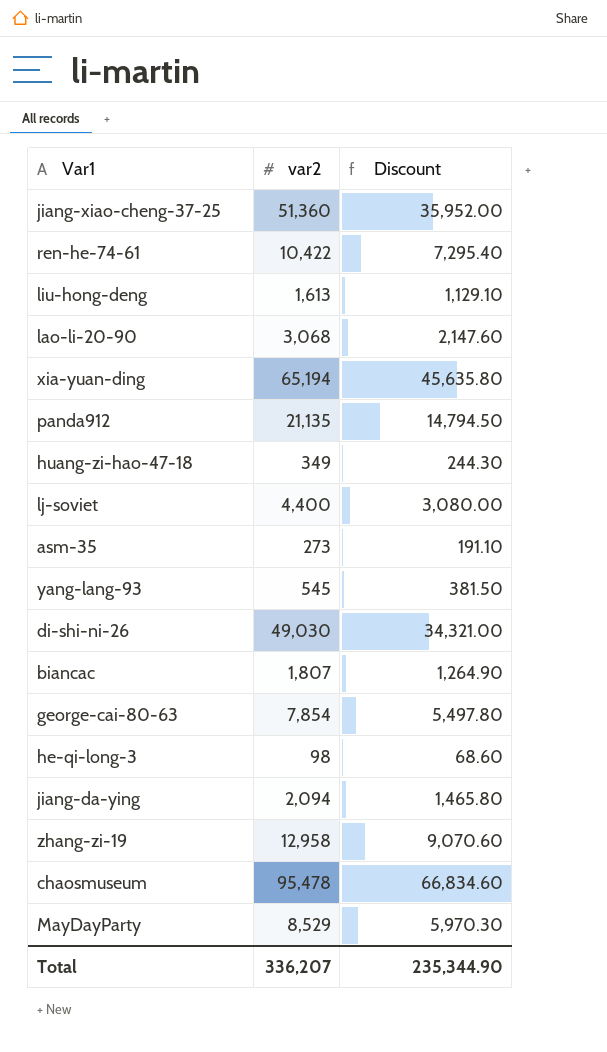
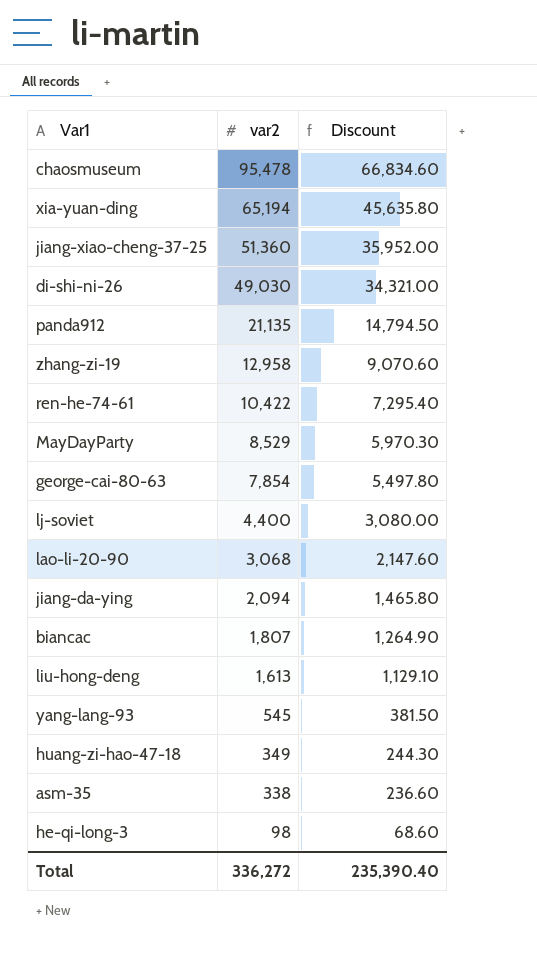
row order: none -> var2 descending
asm-35 | var2: 273 -> 338
asm-35 | Discount: 191.10 -> 236.60
Total | var2: 336,207 -> 336,272
Total | Discount: 235,344.90 -> 235,390.40

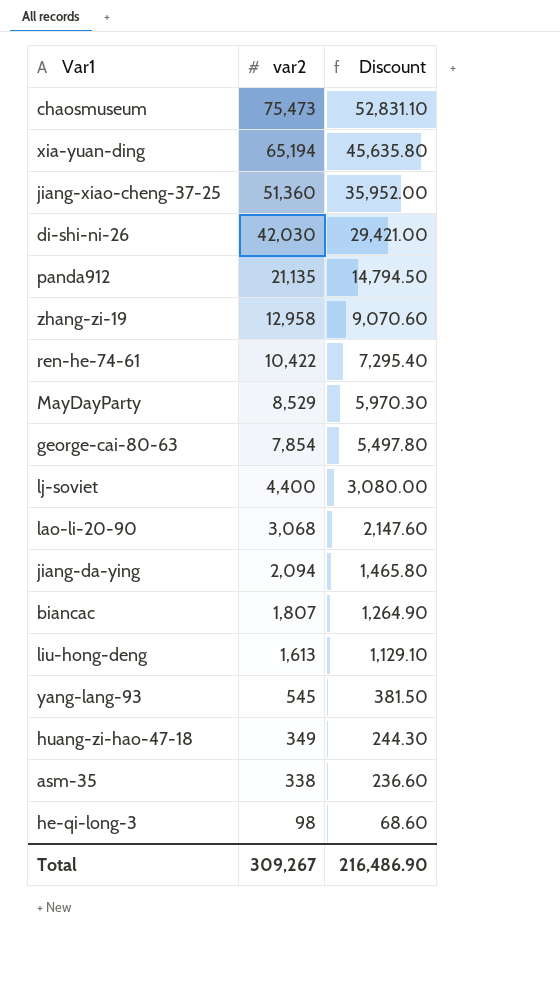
chaosmuseum | var2: 95,478 -> 75,473
chaosmuseum | Discount: 66,834.60 -> 52,831.10
di-shi-ni-26 | var2: 49,030 -> 42,030
di-shi-ni-26 | Discount: 34,321.00 -> 29,421.00
Total | var2: 336,272 -> 309,267
Total | Discount: 235,390.40 -> 216,486.90

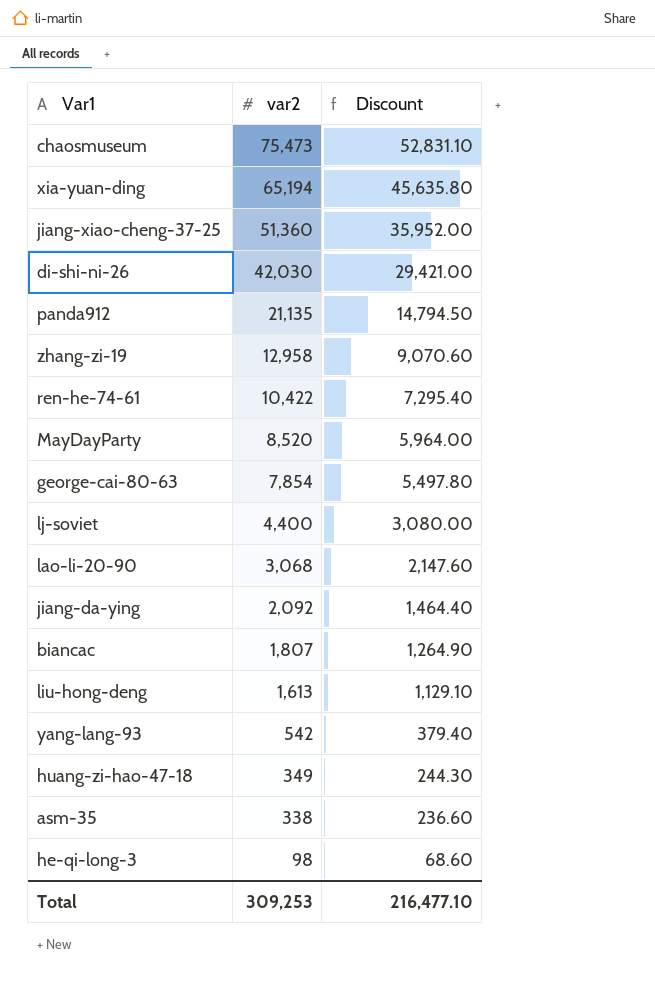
MayDayParty | var2: 8,529 -> 8,520
MayDayParty | Discount: 5,970.30 -> 5,964.00
jiang-da-ying | var2: 2,094 -> 2,092
jiang-da-ying | Discount: 1,465.80 -> 1,464.40
yang-lang-93 | var2: 545 -> 542
yang-lang-93 | Discount: 381.50 -> 379.40
Total | var2: 309,267 -> 309,253
Total | Discount: 216,486.90 -> 216,477.10

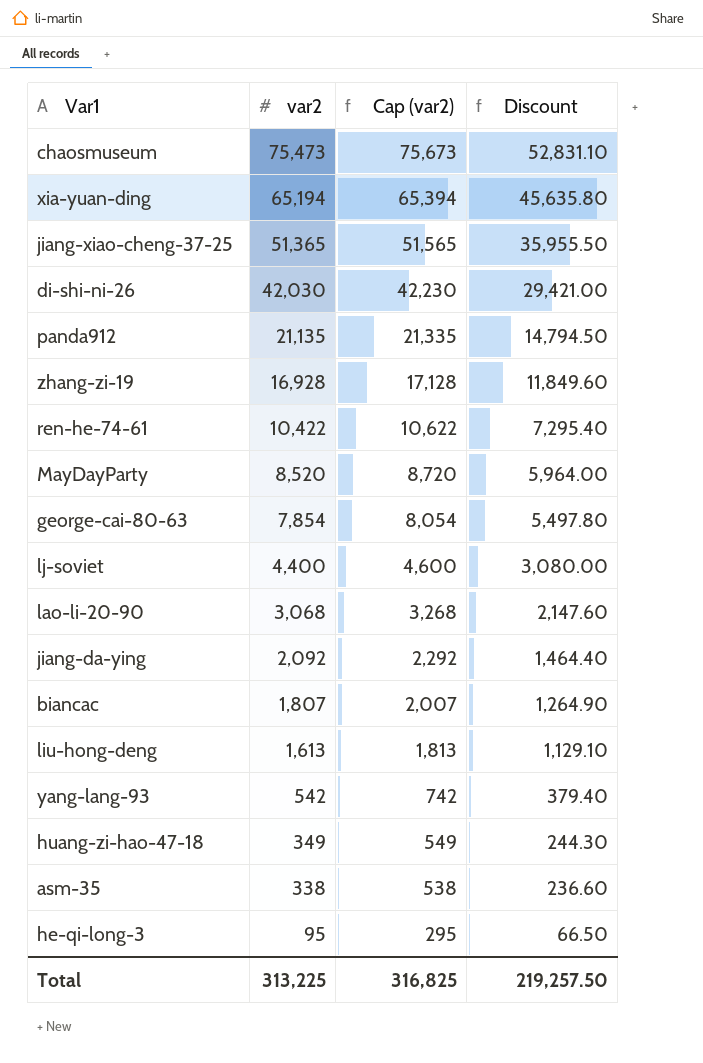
column Cap (var2) | formula: none -> [var2] + 200
jiang-xiao-cheng-37-25 | var2: 51,360 -> 51,365
jiang-xiao-cheng-37-25 | Discount: 35,952.00 -> 35,955.50
zhang-zi-19 | var2: 12,958 -> 16,928
zhang-zi-19 | Discount: 9,070.60 -> 11,849.60
he-qi-long-3 | var2: 98 -> 95
he-qi-long-3 | Discount: 68.60 -> 66.50
Total | var2: 309,253 -> 313,225
Total | Discount: 216,477.10 -> 219,257.50

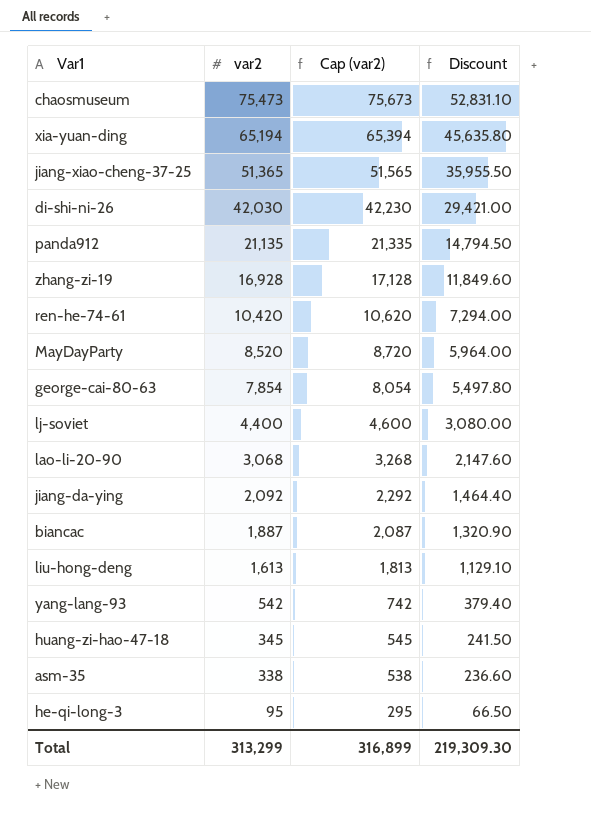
ren-he-74-61 | var2: 10,422 -> 10,420
ren-he-74-61 | Cap (var2): 10,622 -> 10,620
ren-he-74-61 | Discount: 7,295.40 -> 7,294.00
biancac | var2: 1,807 -> 1,887
biancac | Cap (var2): 2,007 -> 2,087
biancac | Discount: 1,264.90 -> 1,320.90
huang-zi-hao-47-18 | var2: 349 -> 345
huang-zi-hao-47-18 | Cap (var2): 549 -> 545
huang-zi-hao-47-18 | Discount: 244.30 -> 241.50
Total | var2: 313,225 -> 313,299
Total | Cap (var2): 316,825 -> 316,899
Total | Discount: 219,257.50 -> 219,309.30

